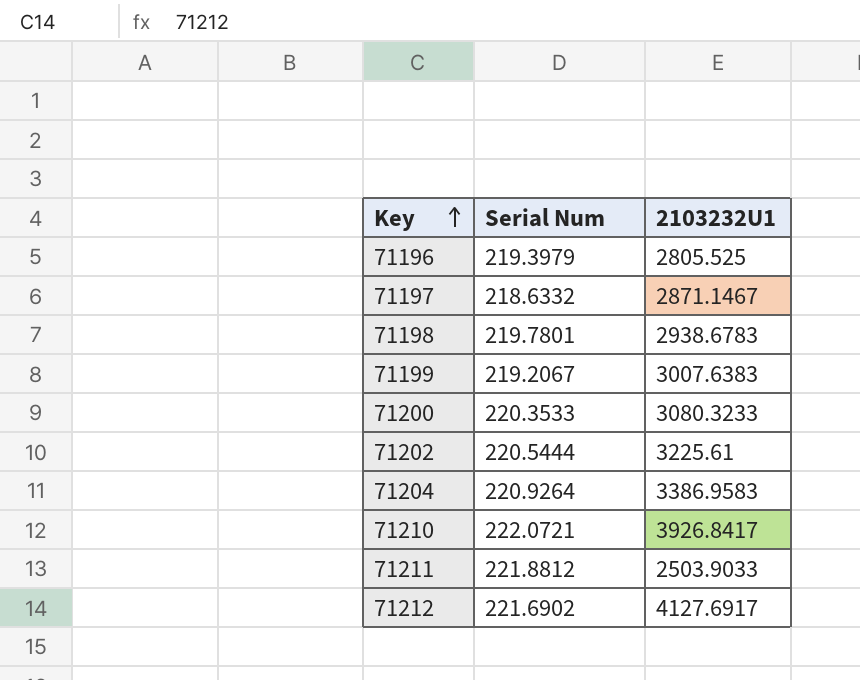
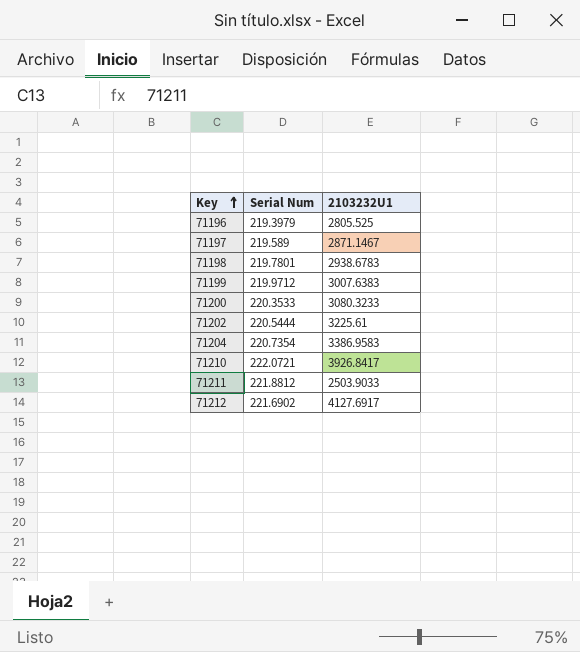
71197 | Serial Num: 218.6332 -> 219.589
71199 | Serial Num: 219.2067 -> 219.9712
71204 | Serial Num: 220.9264 -> 220.7354

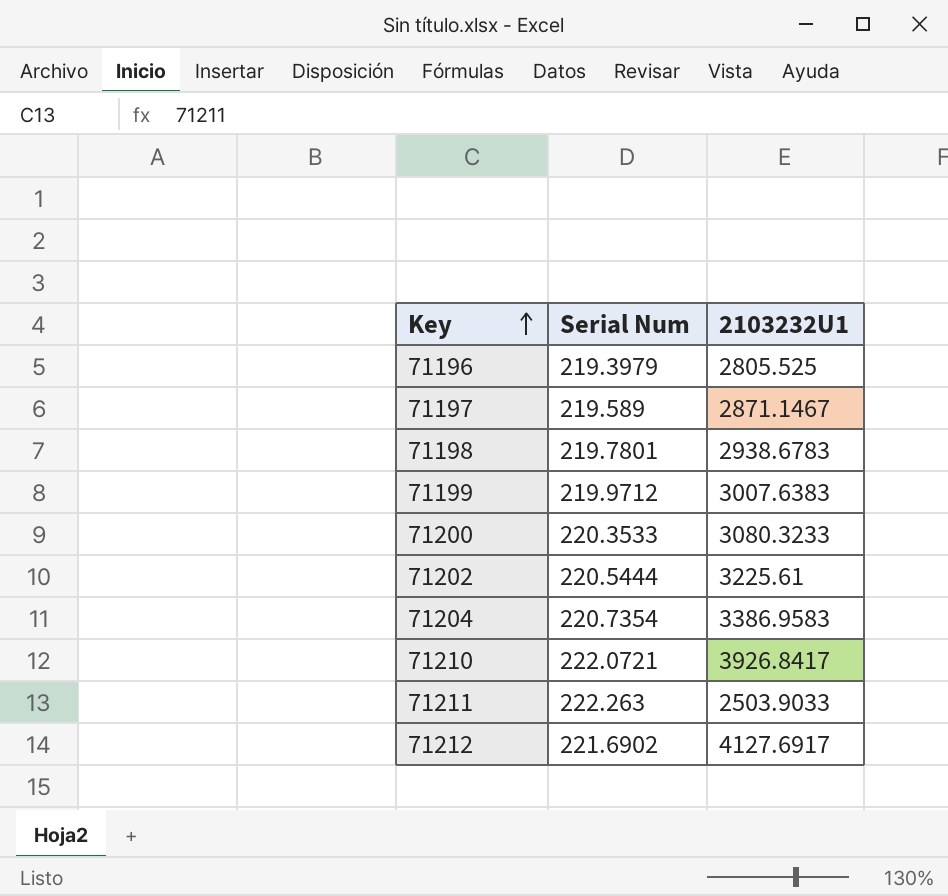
71211 | Serial Num: 221.8812 -> 222.263

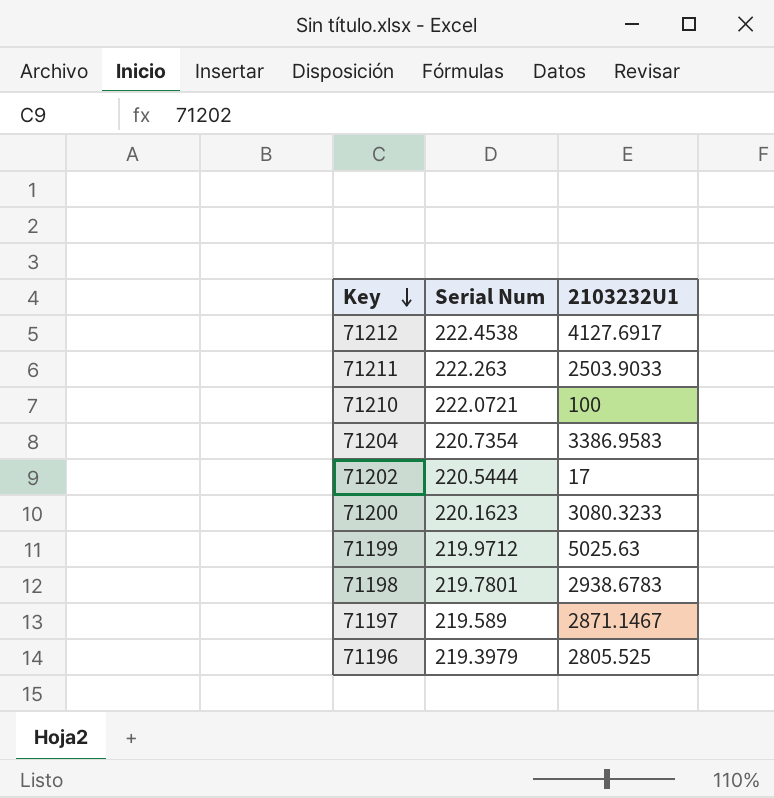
row order: Key ascending -> Key descending
71212 | Serial Num: 221.6902 -> 222.4538
71210 | 2103232U1: 3926.8417 -> 100
71202 | 2103232U1: 3225.61 -> 17
71200 | Serial Num: 220.3533 -> 220.1623
71199 | 2103232U1: 3007.6383 -> 5025.63

